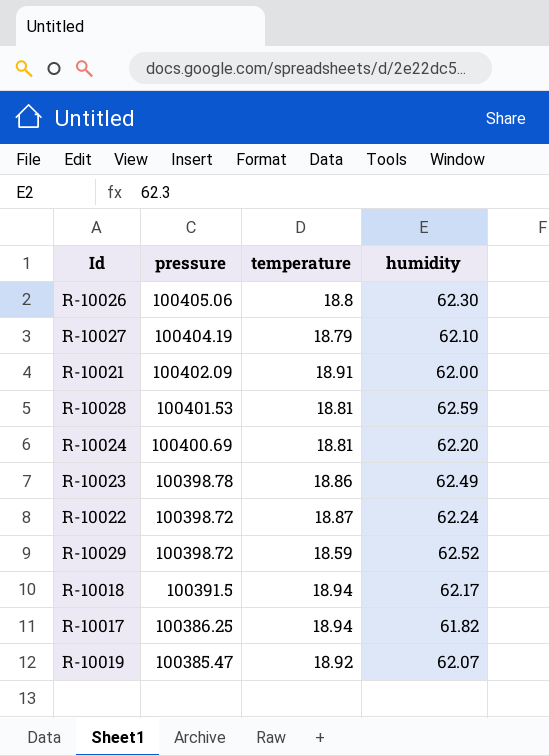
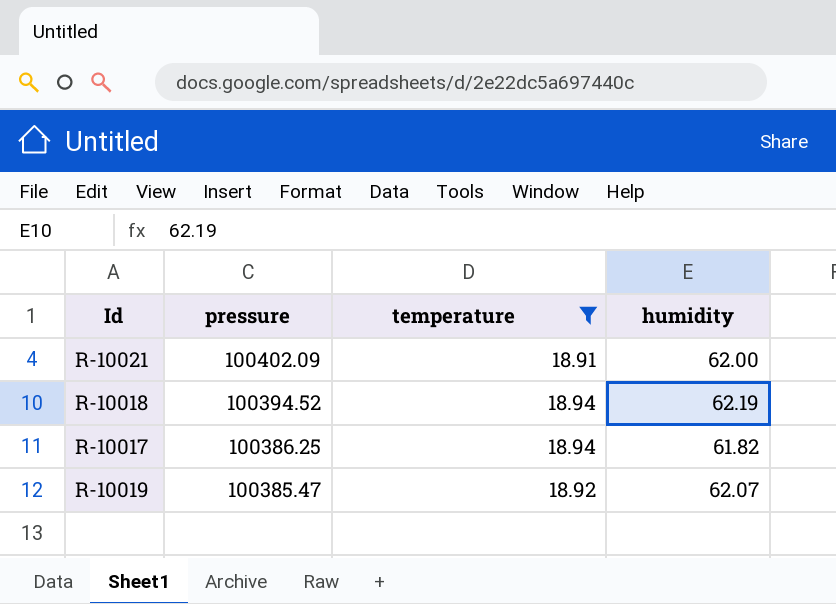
filter: none -> temperature >= 18.91
R-10018 | pressure: 100391.5 -> 100394.52
R-10018 | humidity: 62.17 -> 62.19

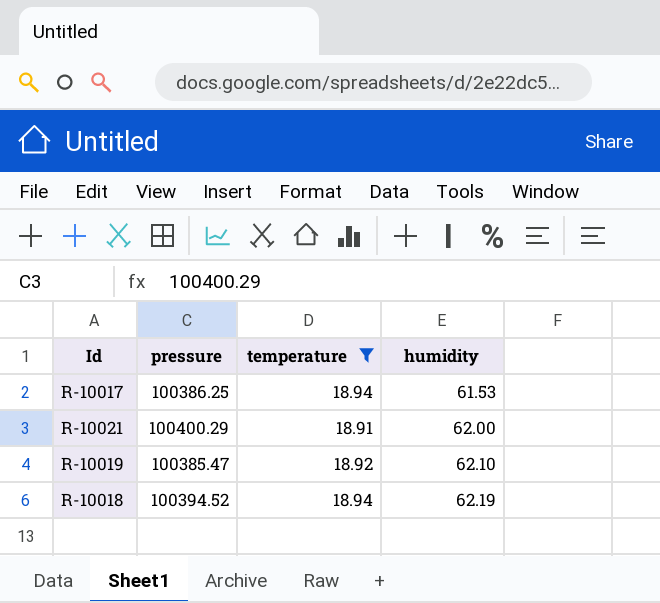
row order: pressure descending -> humidity ascending
R-10017 | humidity: 61.82 -> 61.53
R-10021 | pressure: 100402.09 -> 100400.29
R-10019 | humidity: 62.07 -> 62.10

